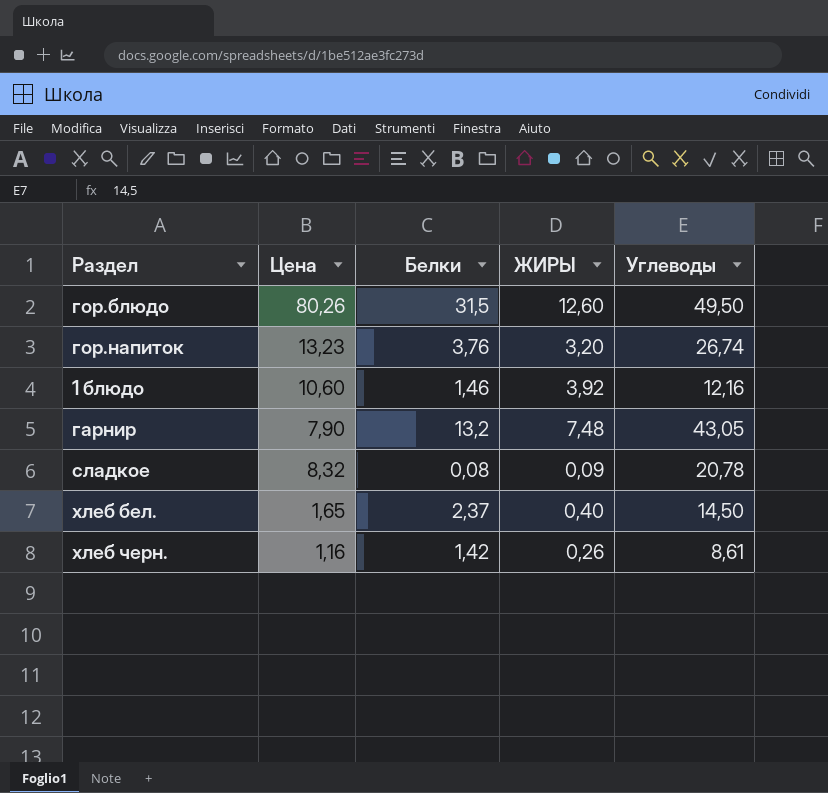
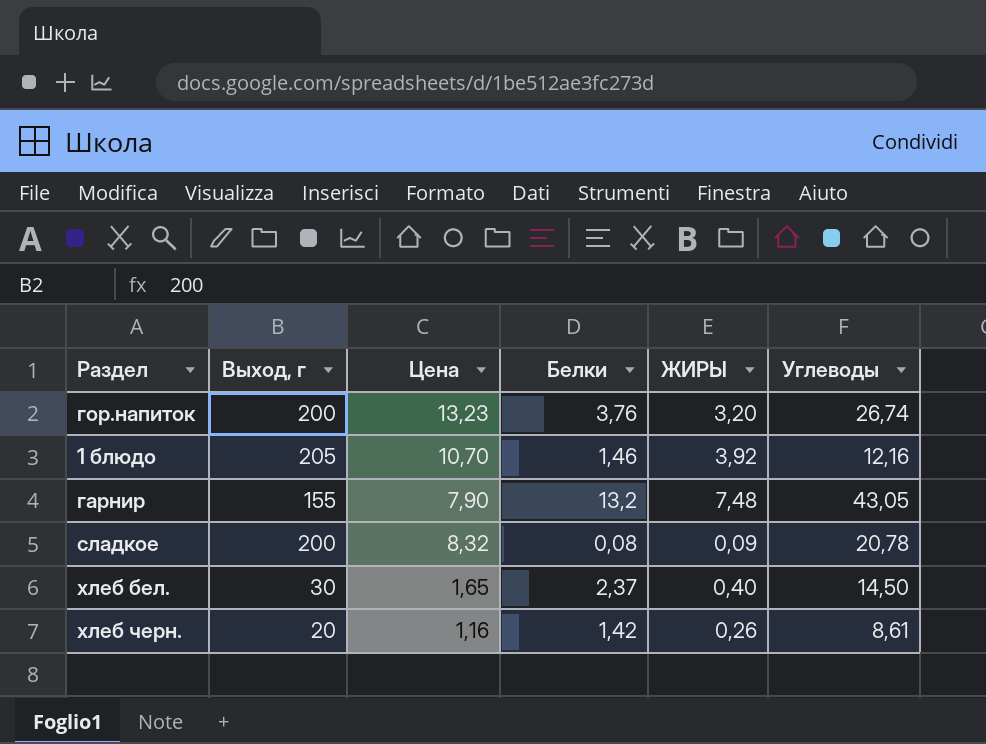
column Выход, г | position: none -> 2
row гор.блюдо: 80,26 | 31,5 | 12,60 | 49,50 -> none
1 блюдо | Цена: 10,60 -> 10,70

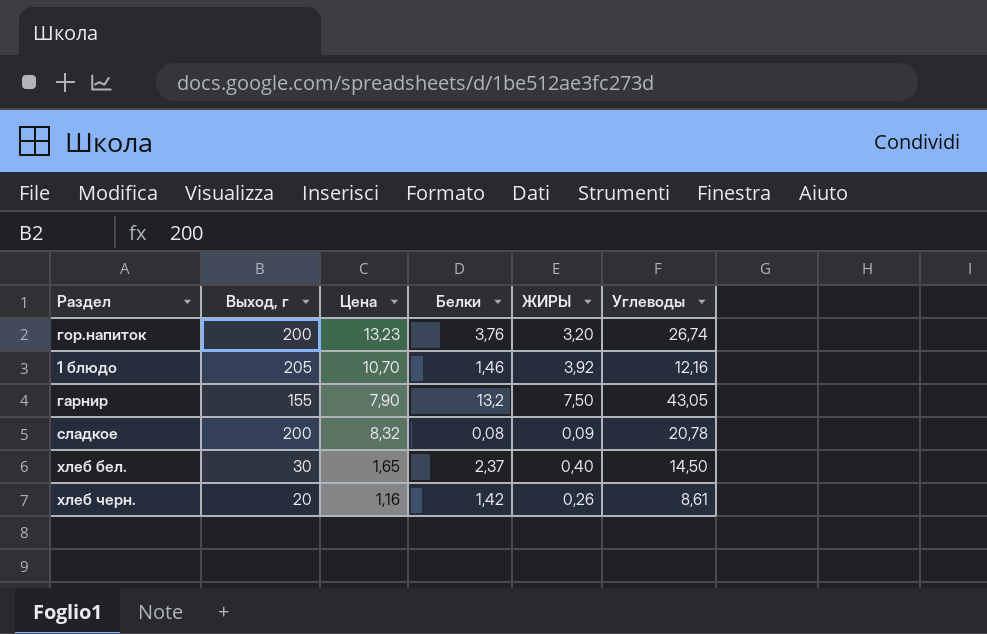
гарнир | ЖИРЫ: 7,48 -> 7,50

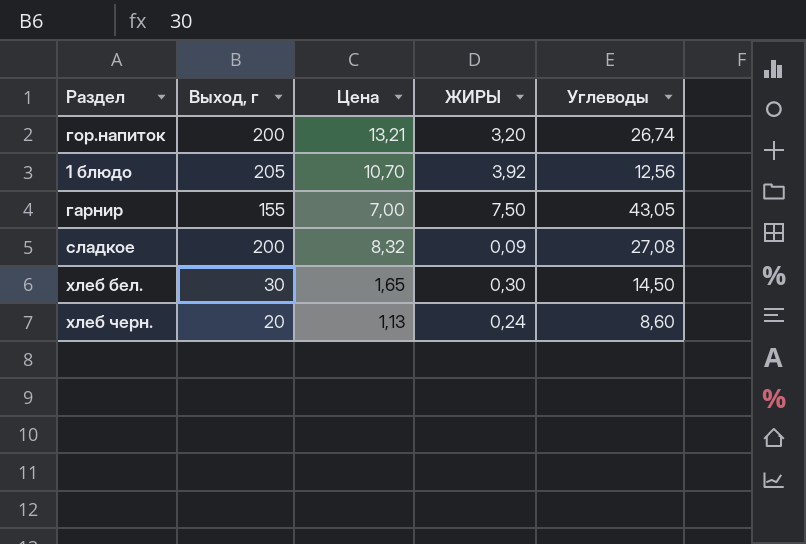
column Белки | position: 4 -> none
гор.напиток | Цена: 13,23 -> 13,21
1 блюдо | Углеводы: 12,16 -> 12,56
гарнир | Цена: 7,90 -> 7,00
сладкое | Углеводы: 20,78 -> 27,08
хлеб бел. | ЖИРЫ: 0,40 -> 0,30
хлеб черн. | Цена: 1,16 -> 1,13
хлеб черн. | ЖИРЫ: 0,26 -> 0,24
хлеб черн. | Углеводы: 8,61 -> 8,60

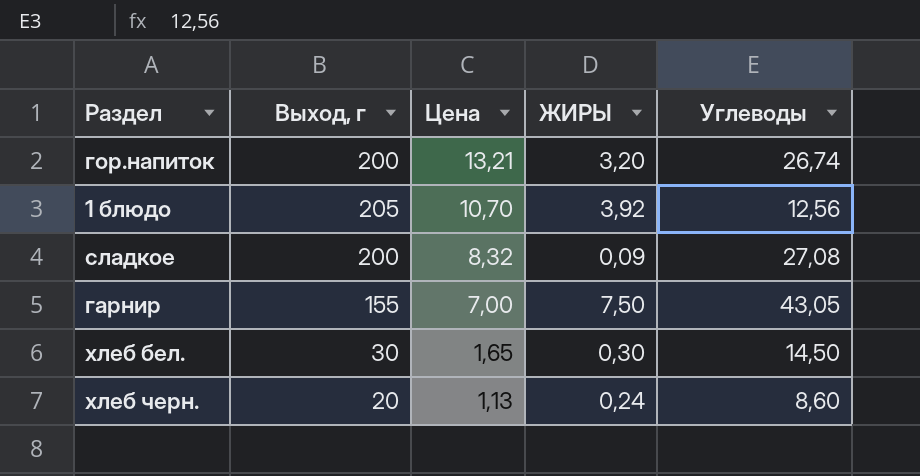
row order: none -> Цена descending

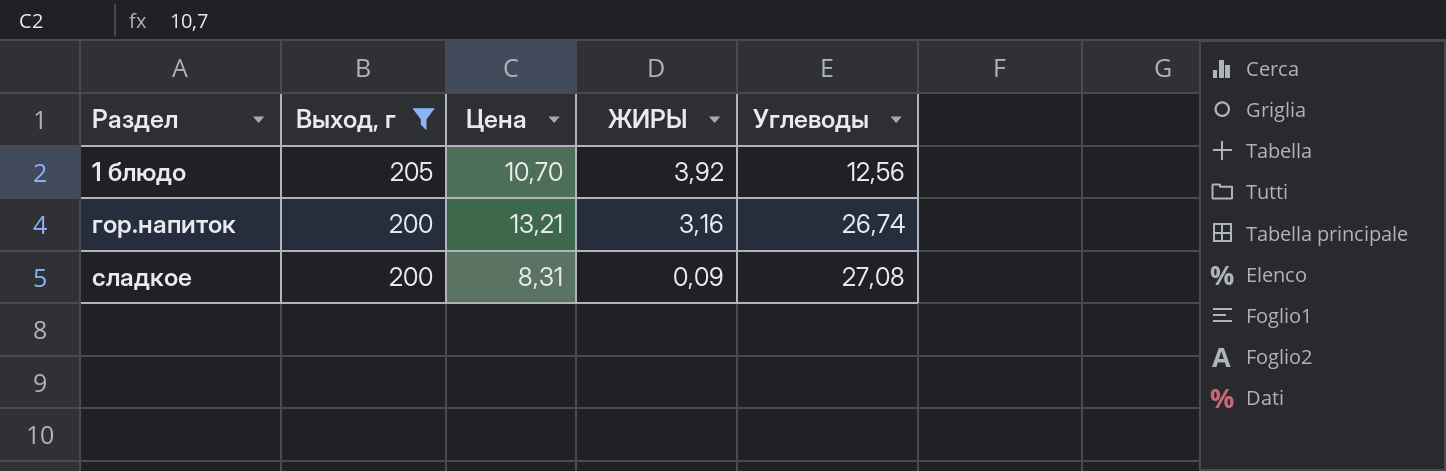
filter: none -> Выход, г >= 200
row order: Цена descending -> Раздел ascending
гор.напиток | ЖИРЫ: 3,20 -> 3,16
сладкое | Цена: 8,32 -> 8,31

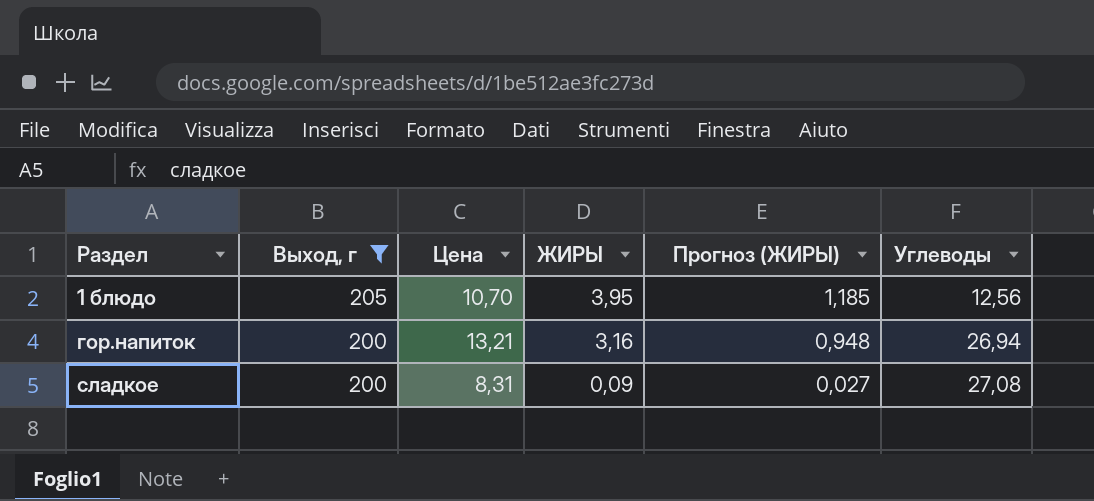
column Прогноз (ЖИРЫ) | formula: none -> [ЖИРЫ] * 0,3
1 блюдо | ЖИРЫ: 3,92 -> 3,95
гор.напиток | Углеводы: 26,74 -> 26,94

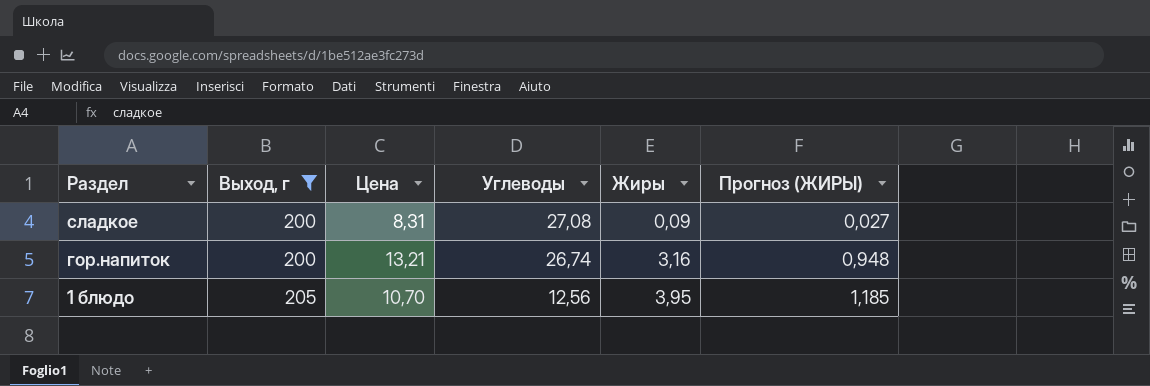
row order: Раздел ascending -> Раздел descending
column Углеводы | position: 6 -> 4
column name: ЖИРЫ -> Жиры
гор.напиток | Углеводы: 26,94 -> 26,74

